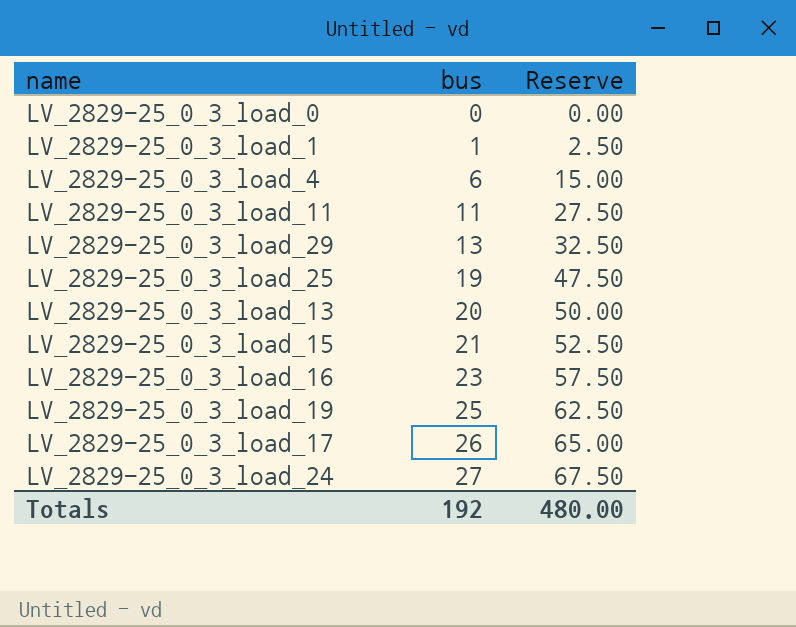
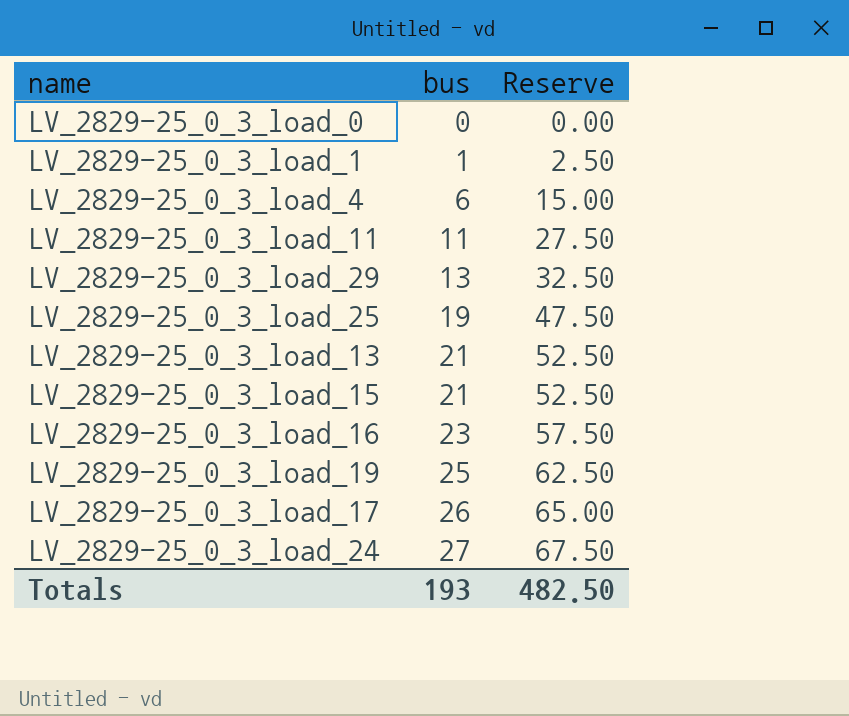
LV_2829-25_0_3_load_13 | bus: 20 -> 21
LV_2829-25_0_3_load_13 | Reserve: 50.00 -> 52.50
Totals | bus: 192 -> 193
Totals | Reserve: 480.00 -> 482.50

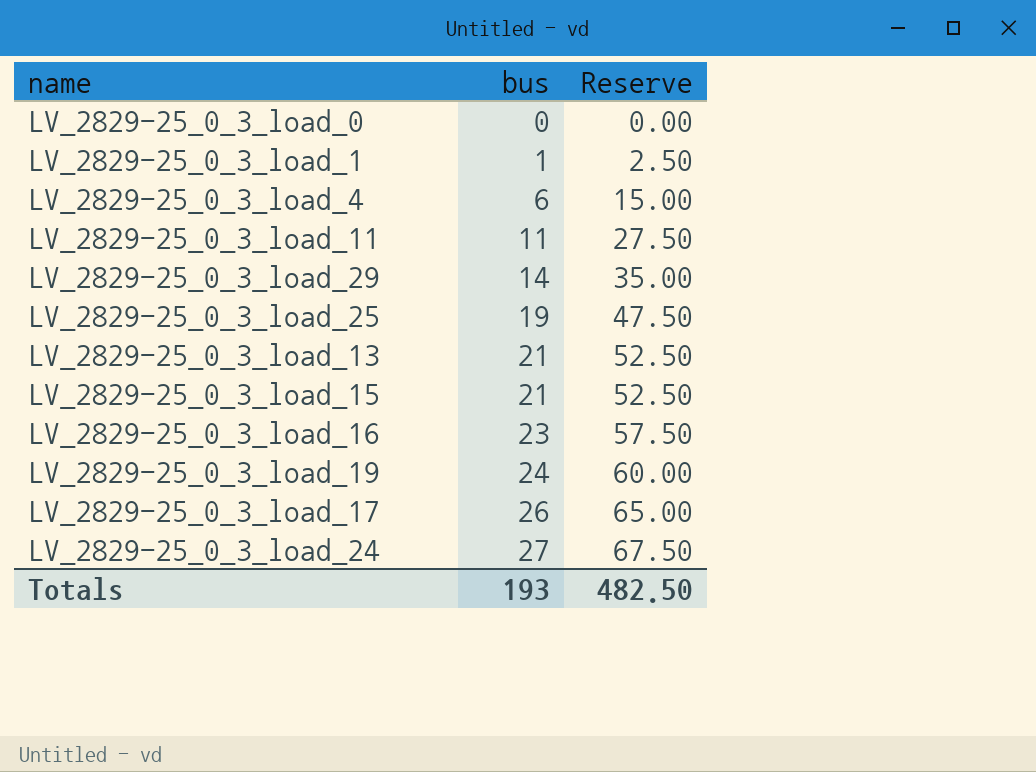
LV_2829-25_0_3_load_29 | bus: 13 -> 14
LV_2829-25_0_3_load_29 | Reserve: 32.50 -> 35.00
LV_2829-25_0_3_load_19 | bus: 25 -> 24
LV_2829-25_0_3_load_19 | Reserve: 62.50 -> 60.00

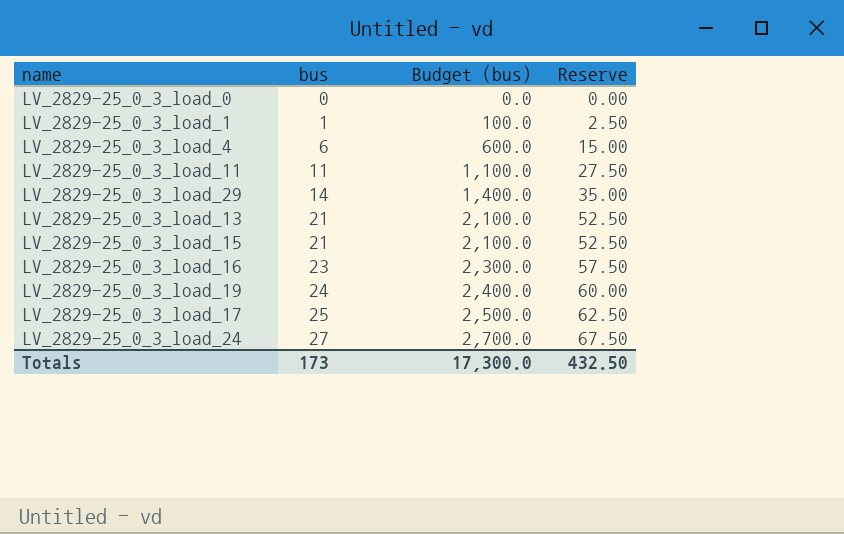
column Budget (bus) | formula: none -> [bus] * 100
row LV_2829-25_0_3_load_25: 19 | 47.50 -> none
LV_2829-25_0_3_load_17 | bus: 26 -> 25
LV_2829-25_0_3_load_17 | Reserve: 65.00 -> 62.50
Totals | bus: 193 -> 173
Totals | Reserve: 482.50 -> 432.50

